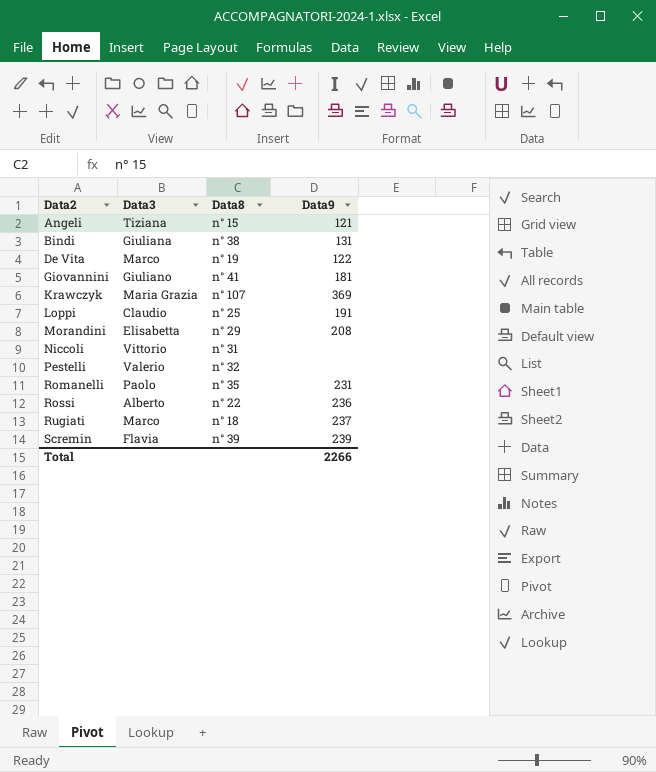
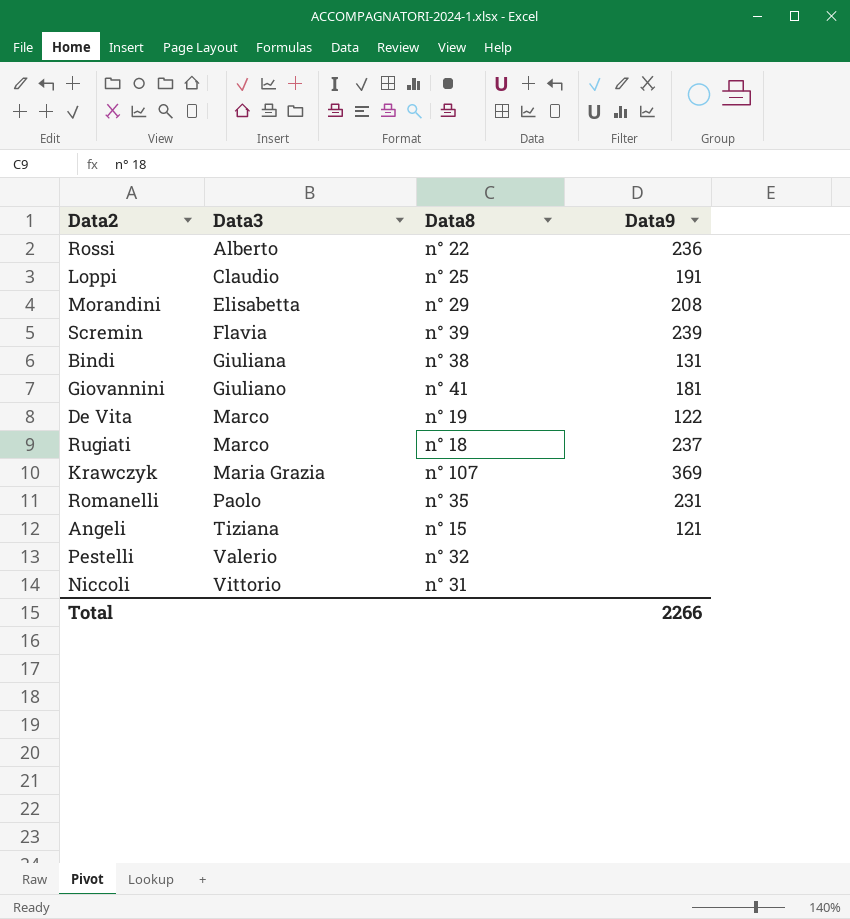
row order: Data2 ascending -> Data3 ascending

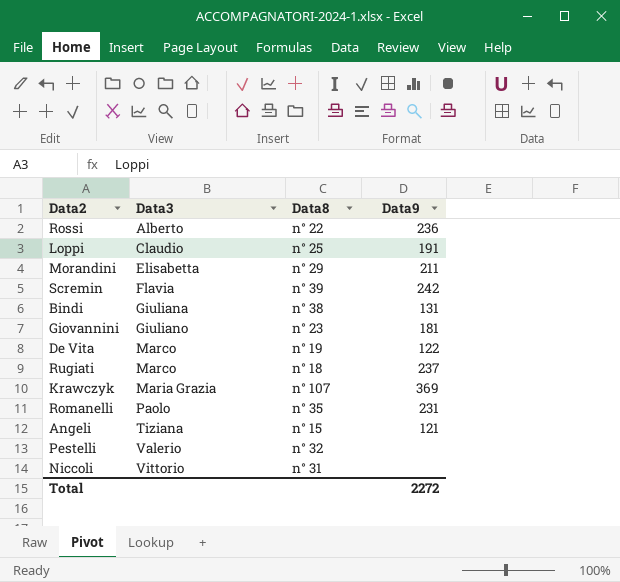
Morandini | Data9: 208 -> 211
Scremin | Data9: 239 -> 242
Giovannini | Data8: n° 41 -> n° 23
Total | Data9: 2266 -> 2272

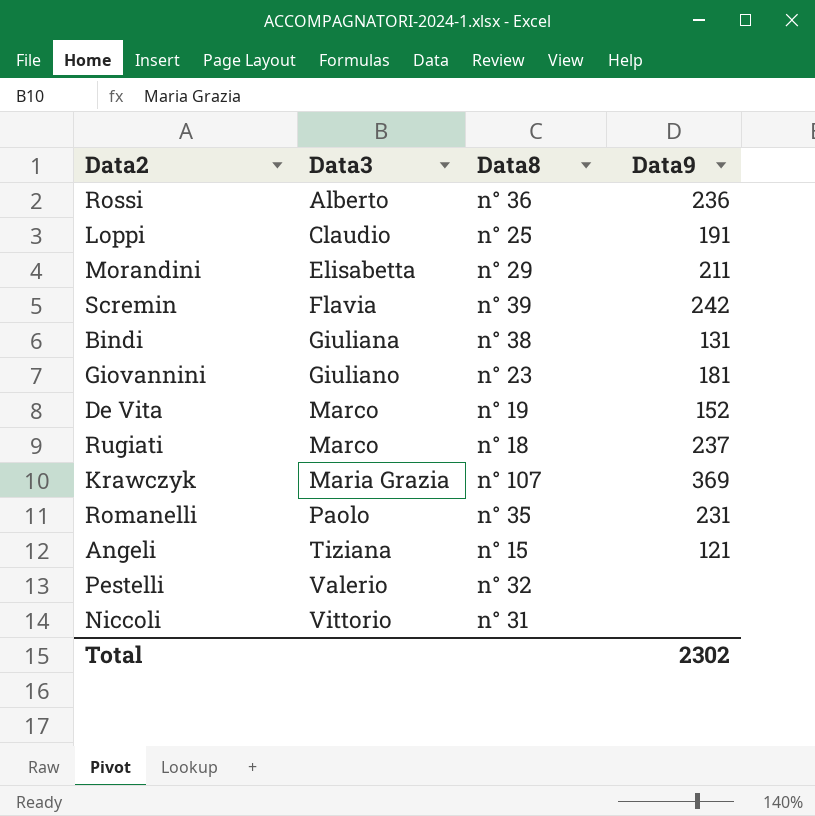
Rossi | Data8: n° 22 -> n° 36
De Vita | Data9: 122 -> 152
Total | Data9: 2272 -> 2302

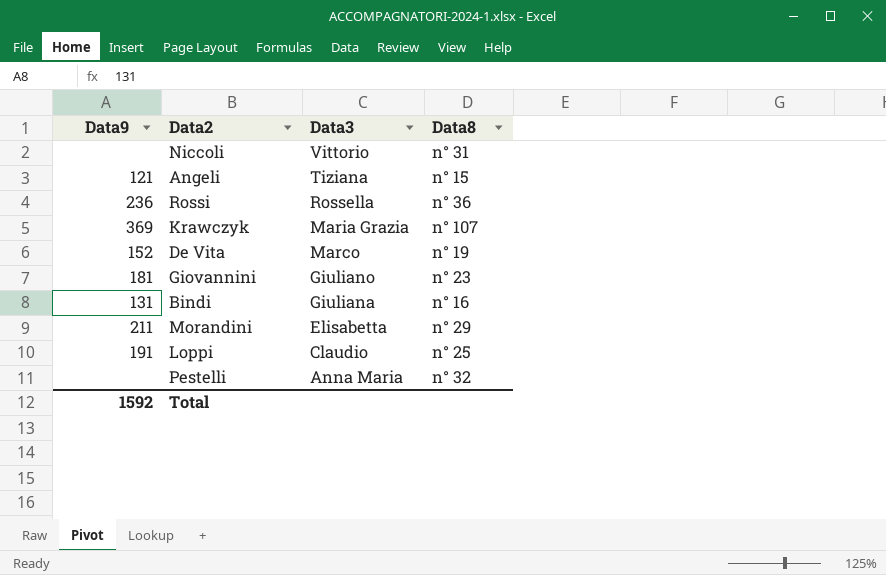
row order: Data3 ascending -> Data3 descending
column Data9 | position: 4 -> 1
row Scremin: Flavia | n° 39 | 242 -> none
row Rugiati: Marco | n° 18 | 237 -> none
row Romanelli: Paolo | n° 35 | 231 -> none
Rossi | Data3: Alberto -> Rossella
Bindi | Data8: n° 38 -> n° 16
Pestelli | Data3: Valerio -> Anna Maria
Total | Data9: 2302 -> 1592

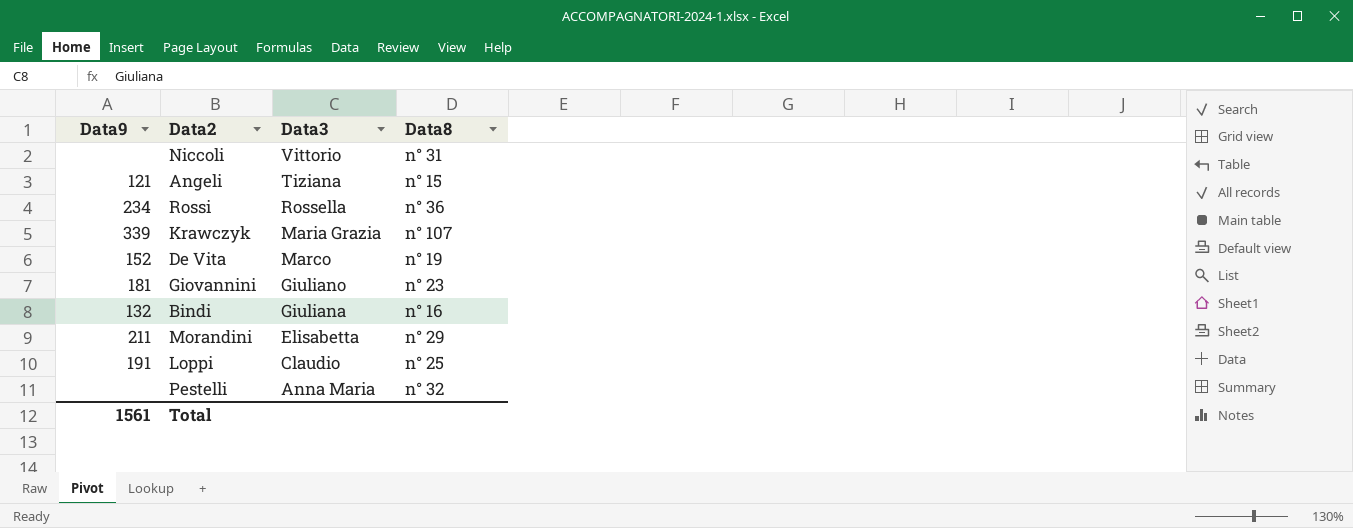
Rossi | Data9: 236 -> 234
Krawczyk | Data9: 369 -> 339
Bindi | Data9: 131 -> 132
Total | Data9: 1592 -> 1561

